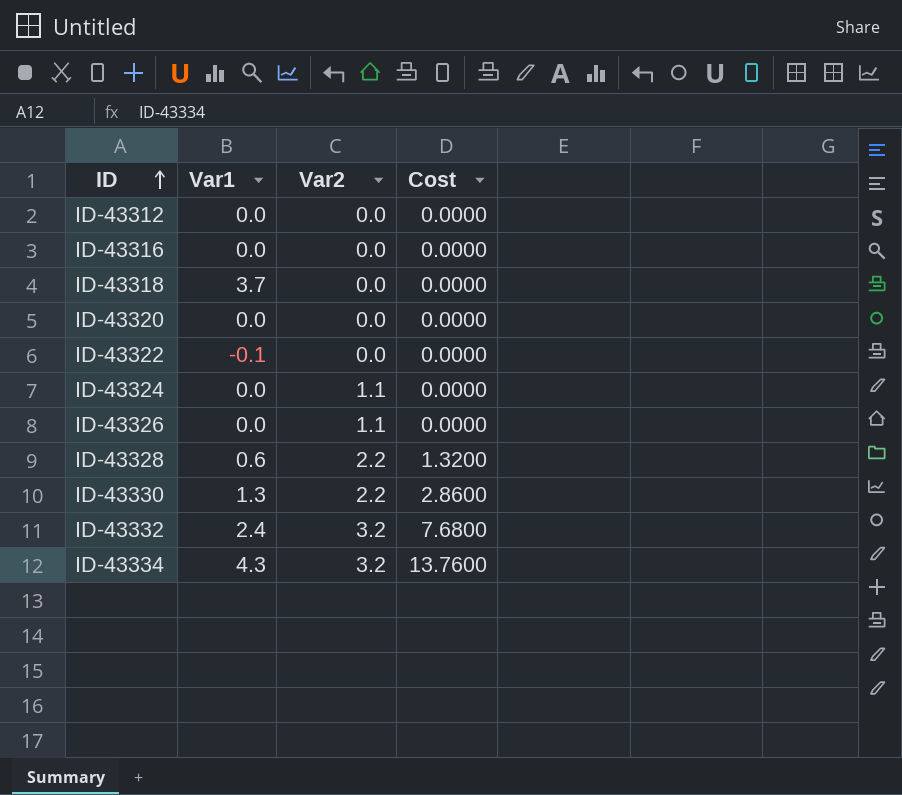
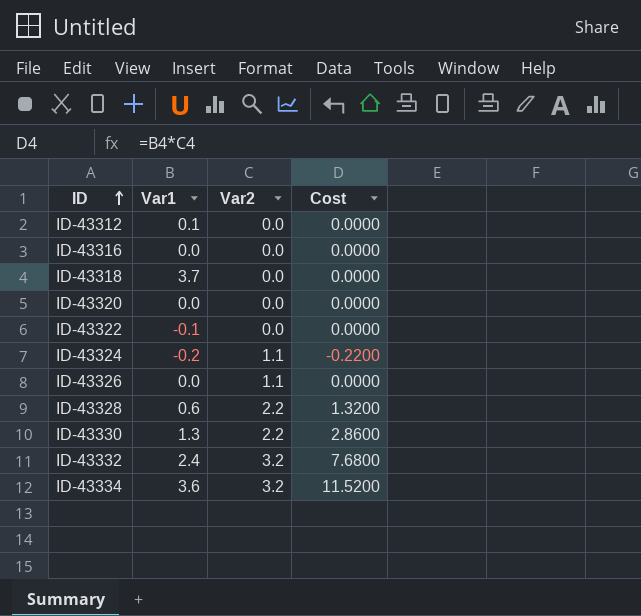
ID-43312 | Var1: 0.0 -> 0.1
ID-43324 | Var1: 0.0 -> -0.2
ID-43324 | Cost: 0.0000 -> -0.2200
ID-43334 | Var1: 4.3 -> 3.6
ID-43334 | Cost: 13.7600 -> 11.5200

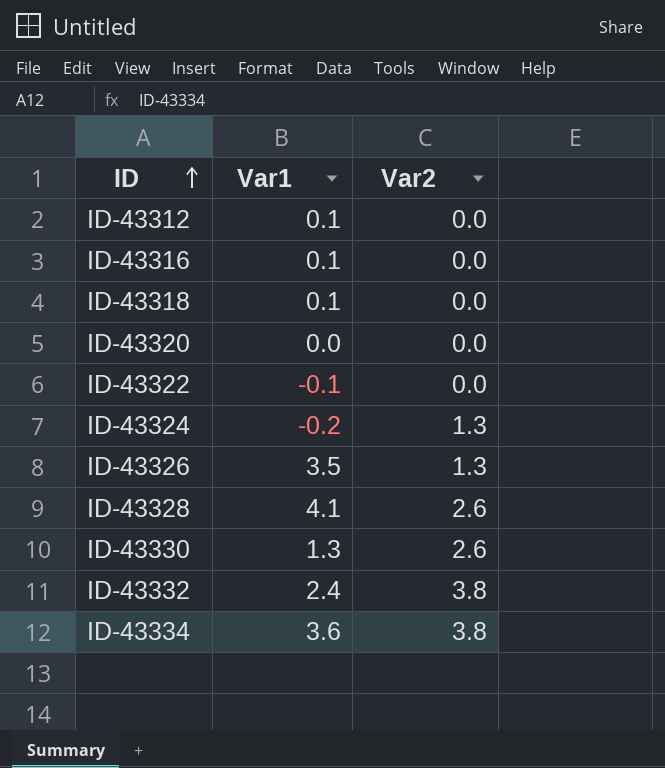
column Cost | formula: [Var1] * [Var2] -> none
ID-43316 | Var1: 0.0 -> 0.1
ID-43318 | Var1: 3.7 -> 0.1
ID-43324 | Var2: 1.1 -> 1.3
ID-43326 | Var1: 0.0 -> 3.5
ID-43326 | Var2: 1.1 -> 1.3
ID-43328 | Var1: 0.6 -> 4.1
ID-43328 | Var2: 2.2 -> 2.6
ID-43330 | Var2: 2.2 -> 2.6
ID-43332 | Var2: 3.2 -> 3.8
ID-43334 | Var2: 3.2 -> 3.8

